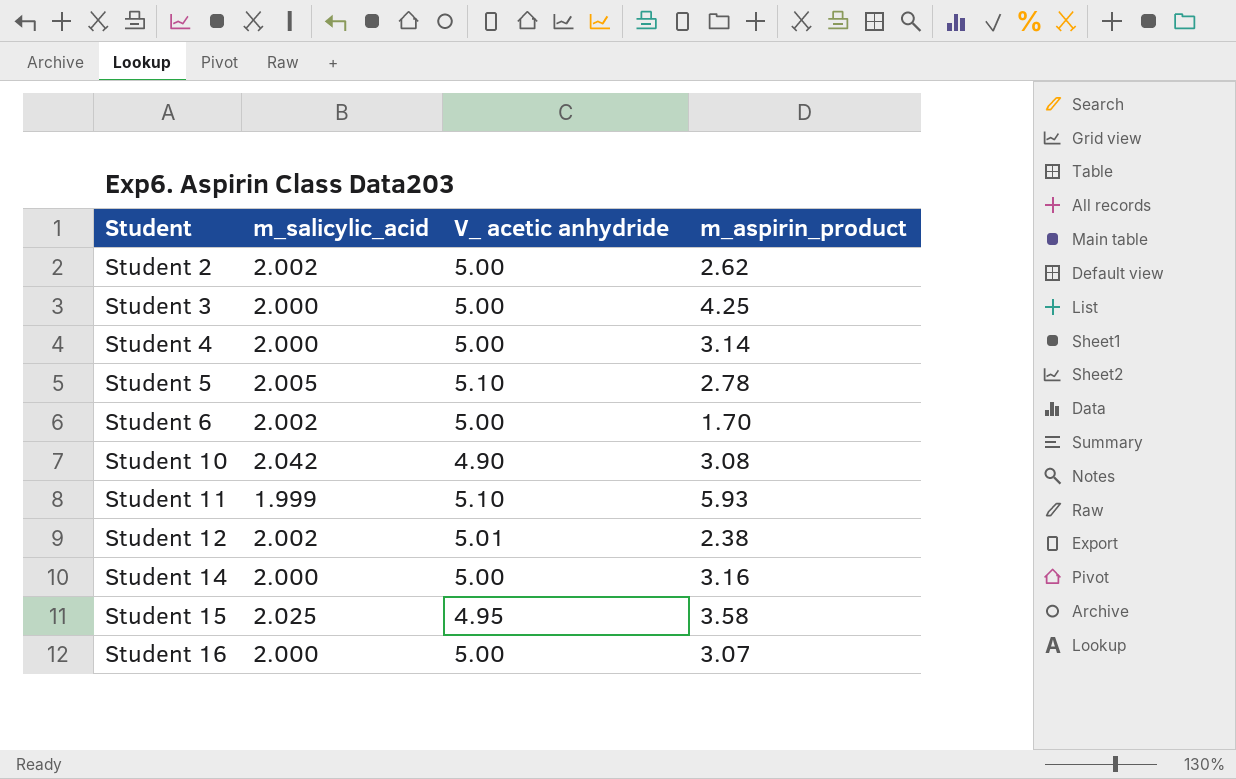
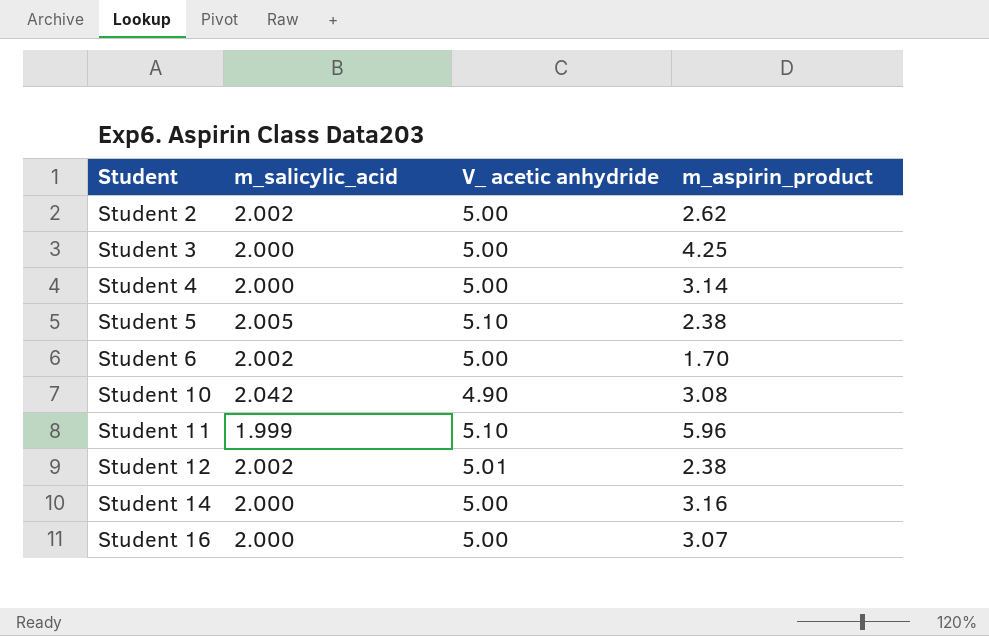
row Student 15: 2.025 | 4.95 | 3.58 -> none
Student 5 | m_aspirin_product: 2.78 -> 2.38
Student 11 | m_aspirin_product: 5.93 -> 5.96

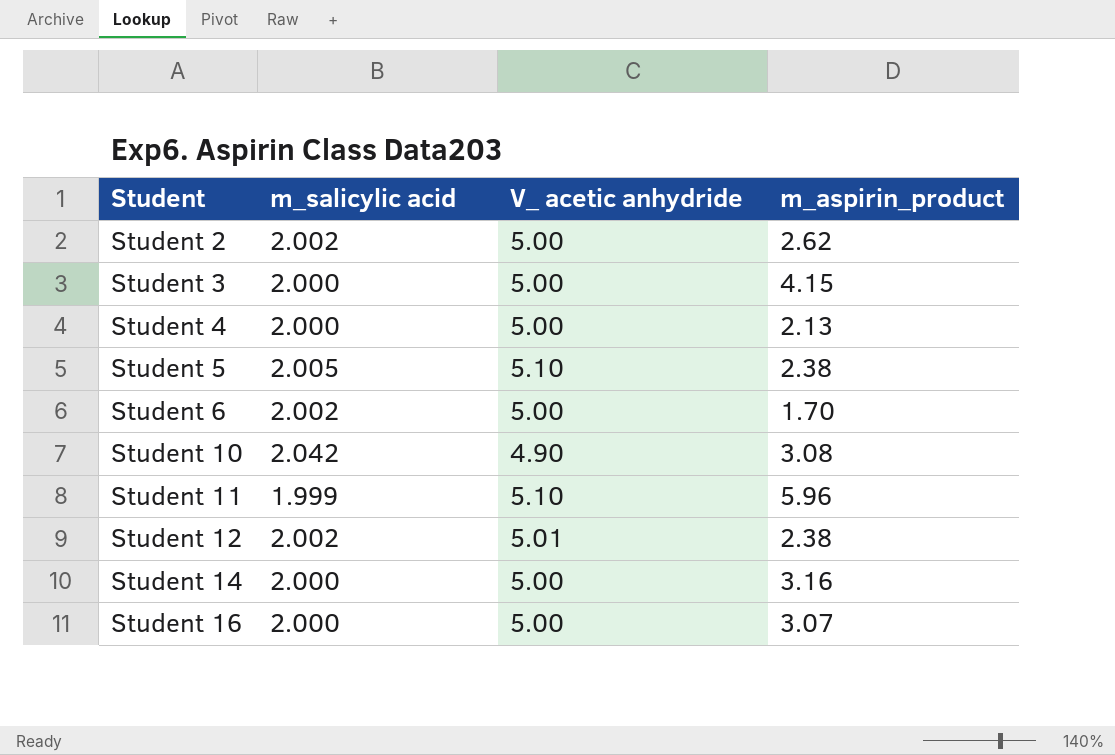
column name: m_salicylic_acid -> m_salicylic acid
Student 3 | m_aspirin_product: 4.25 -> 4.15
Student 4 | m_aspirin_product: 3.14 -> 2.13

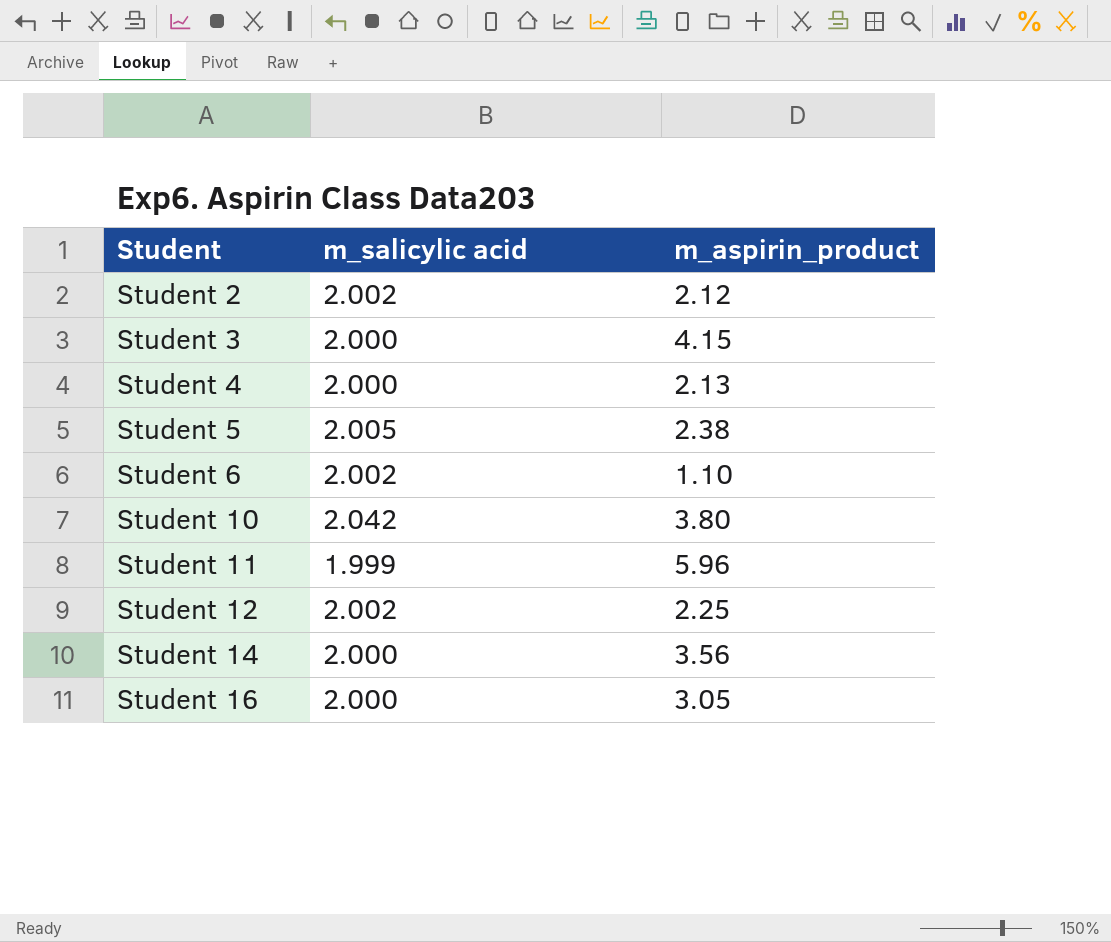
column V_ acetic anhydride | position: 3 -> none
Student 2 | m_aspirin_product: 2.62 -> 2.12
Student 6 | m_aspirin_product: 1.70 -> 1.10
Student 10 | m_aspirin_product: 3.08 -> 3.80
Student 12 | m_aspirin_product: 2.38 -> 2.25
Student 14 | m_aspirin_product: 3.16 -> 3.56
Student 16 | m_aspirin_product: 3.07 -> 3.05

